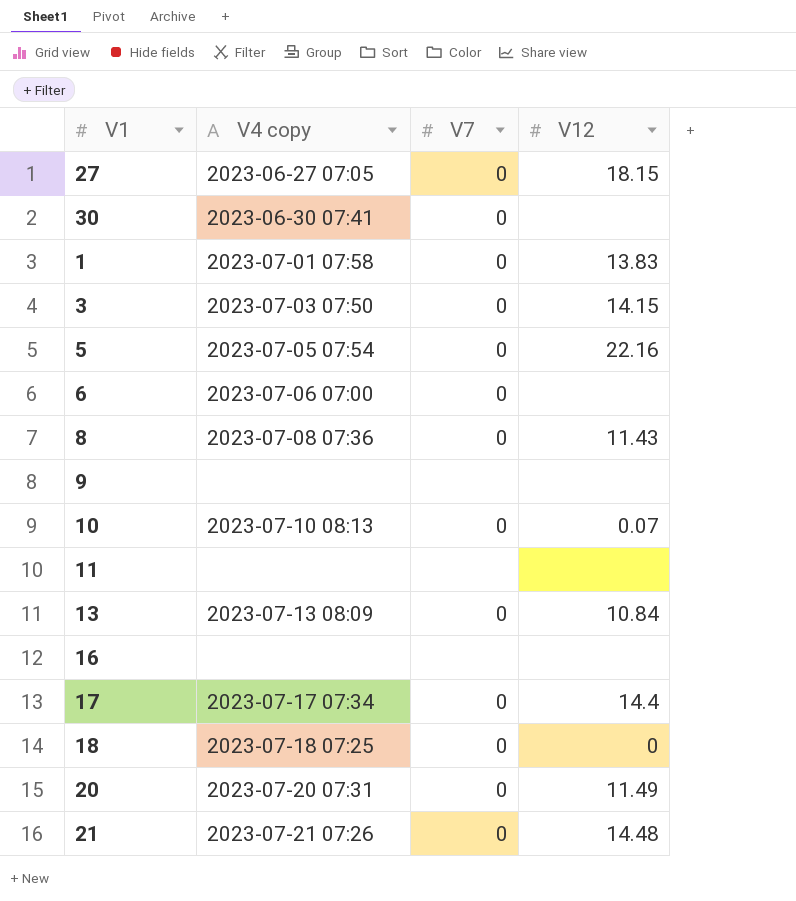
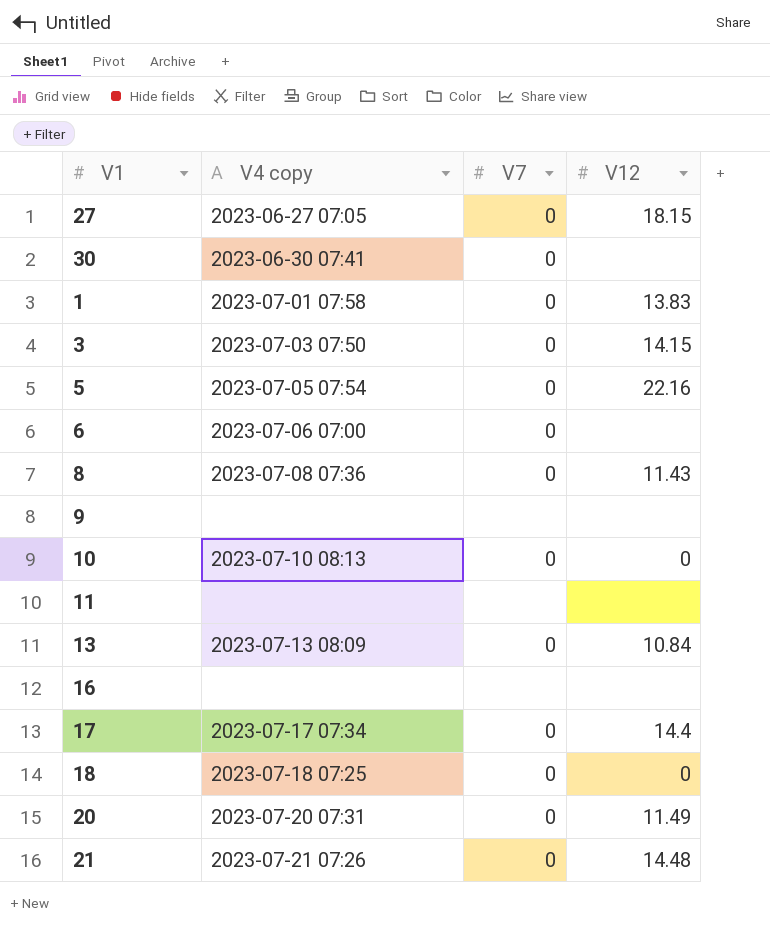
10 | V12: 0.07 -> 0

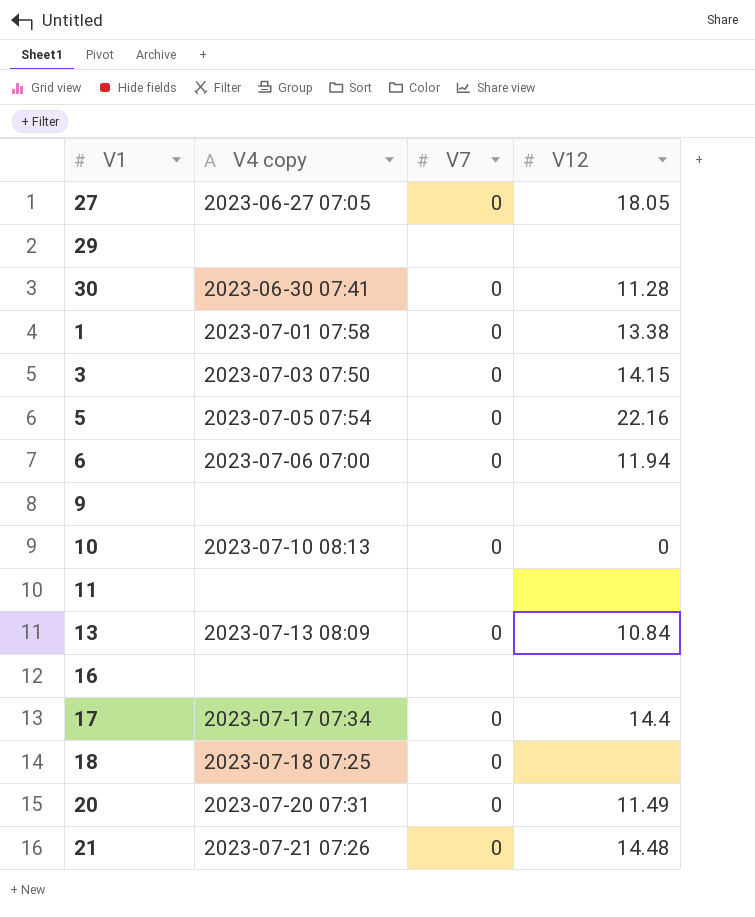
row 8: 2023-07-08 07:36 | 0 | 11.43 -> none
27 | V12: 18.15 -> 18.05
row 29: none -> none | none | none
30 | V12: none -> 11.28
1 | V12: 13.83 -> 13.38
6 | V12: none -> 11.94
18 | V12: 0 -> none

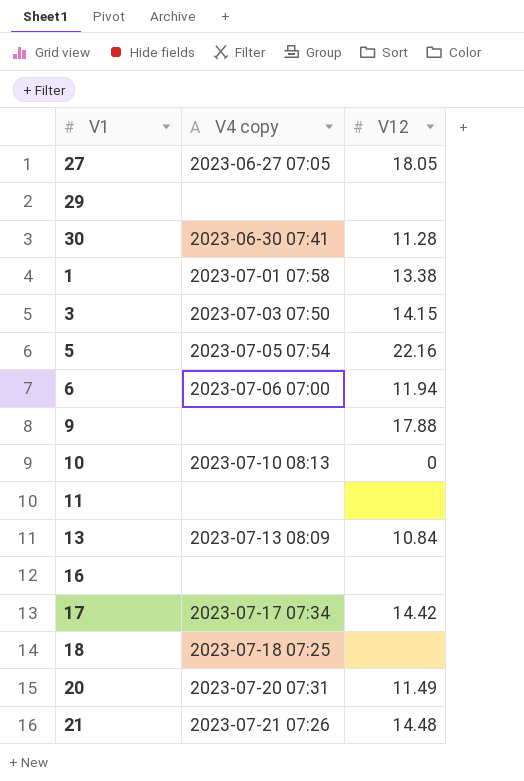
column V7 | position: 3 -> none
9 | V12: none -> 17.88
17 | V12: 14.4 -> 14.42

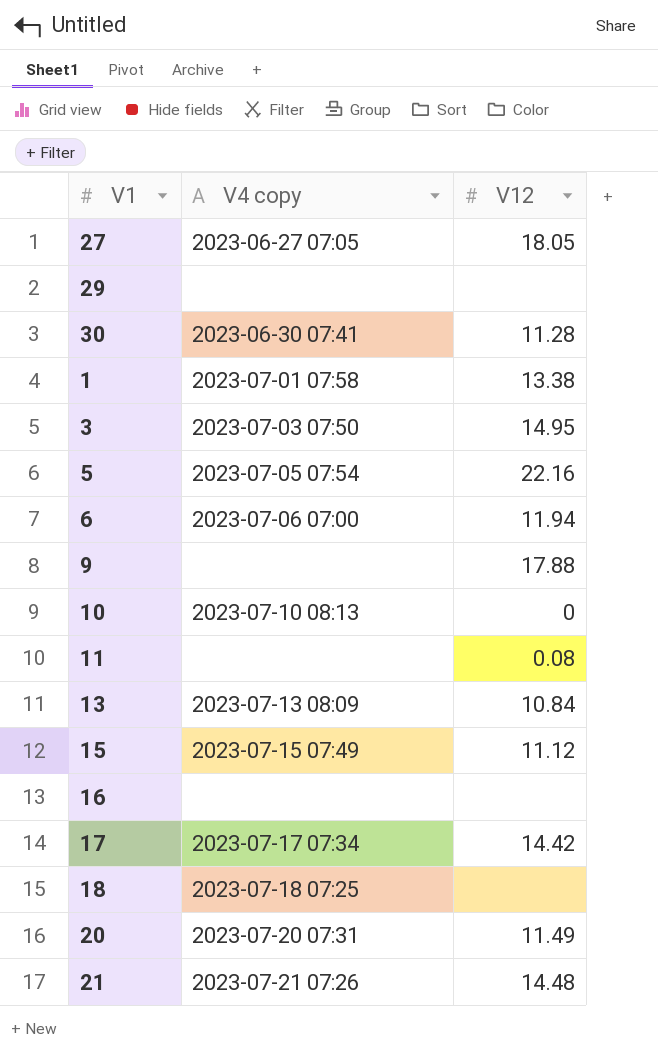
3 | V12: 14.15 -> 14.95
11 | V12: none -> 0.08
row 15: none -> 2023-07-15 07:49 | 11.12

